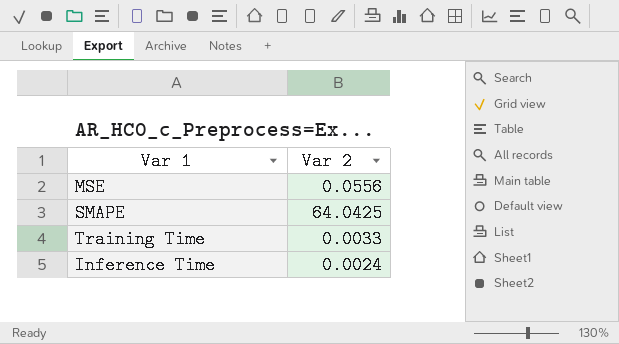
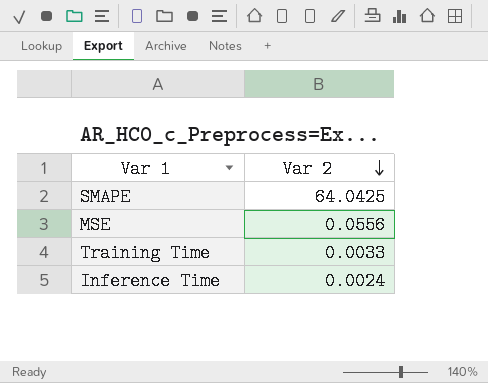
row order: none -> Var 2 descending

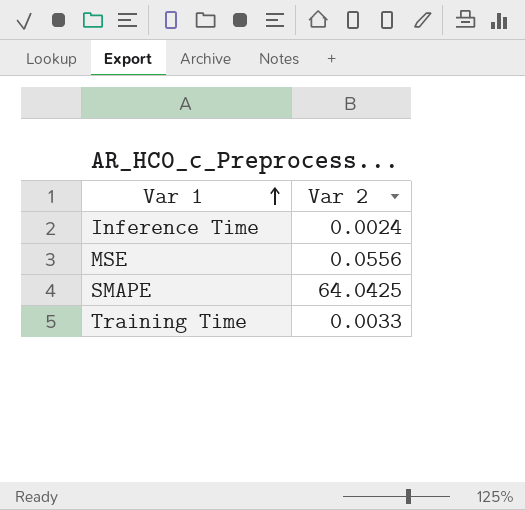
row order: Var 2 descending -> Var 1 ascending

